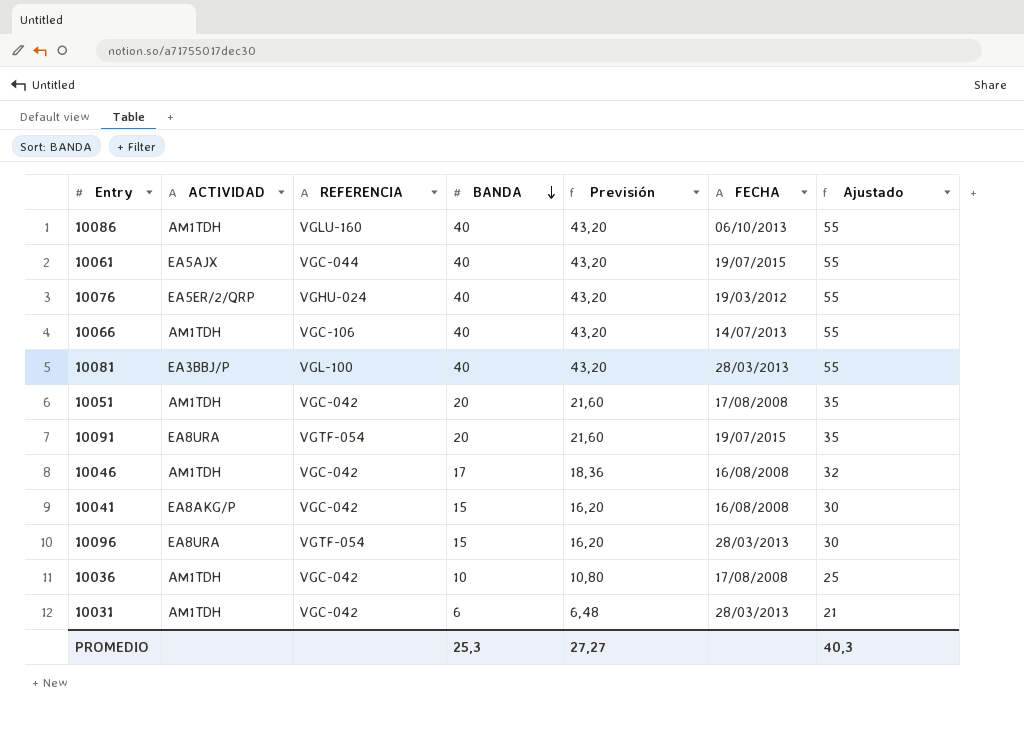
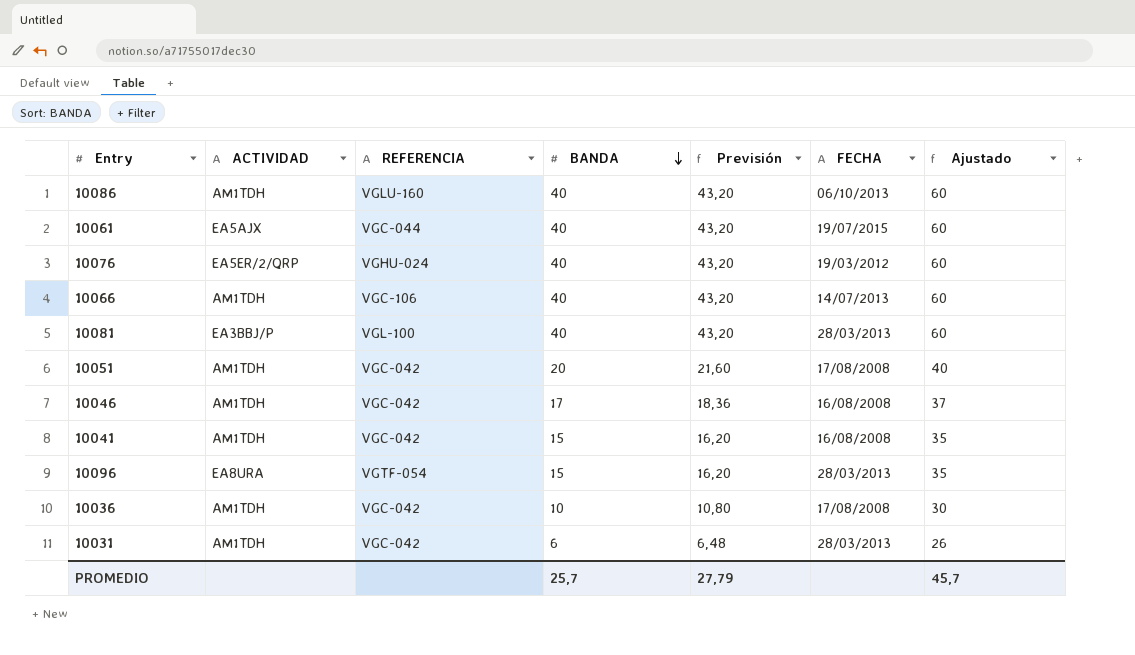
column Ajustado | formula: [BANDA] + 15 -> [BANDA] + 20
row 10091: EA8URA | VGTF-054 | 20 | 21,60 | 19/07/2015 | 35 -> none
10041 | ACTIVIDAD: EA8AKG/P -> AM1TDH
PROMEDIO | BANDA: 25,3 -> 25,7
PROMEDIO | Previsión: 27,27 -> 27,79
PROMEDIO | Ajustado: 40,3 -> 45,7

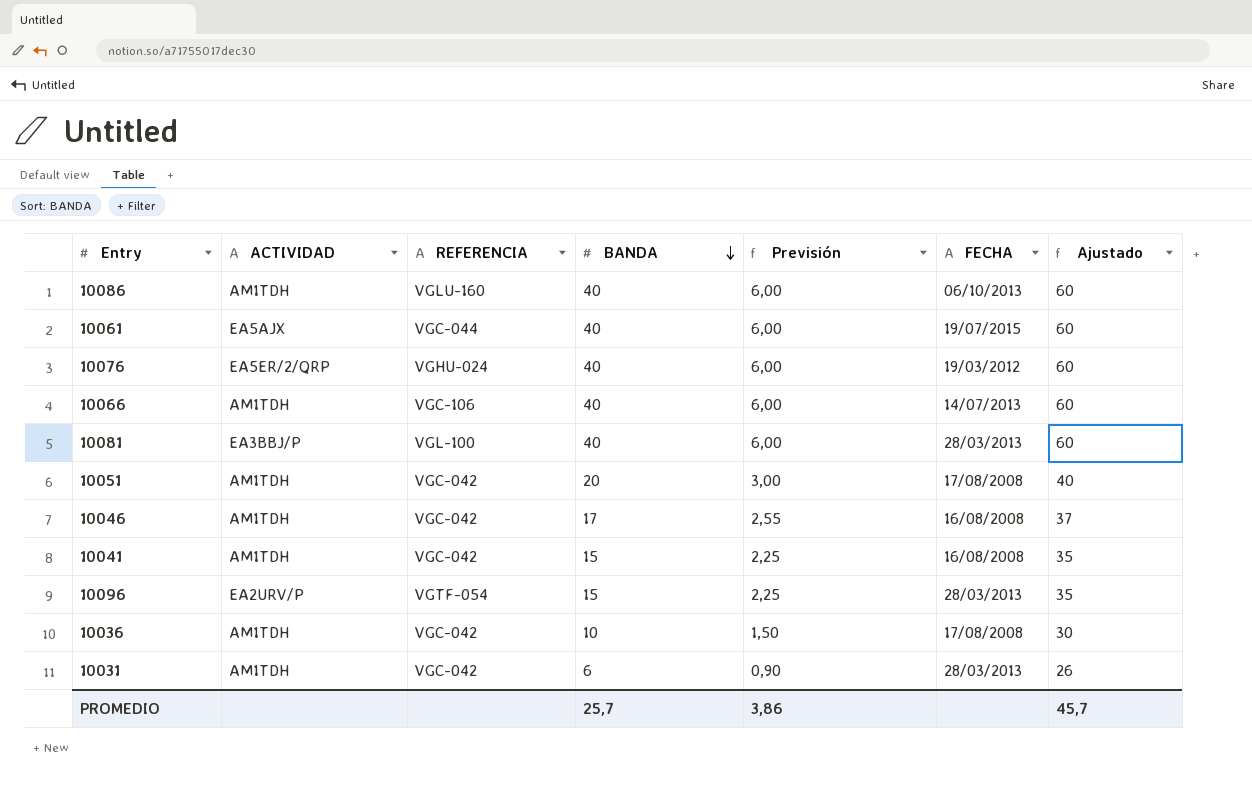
column Previsión | formula: [BANDA] * 1,08 -> [BANDA] * 0,15
10096 | ACTIVIDAD: EA8URA -> EA2URV/P
PROMEDIO | Previsión: 27,79 -> 3,86

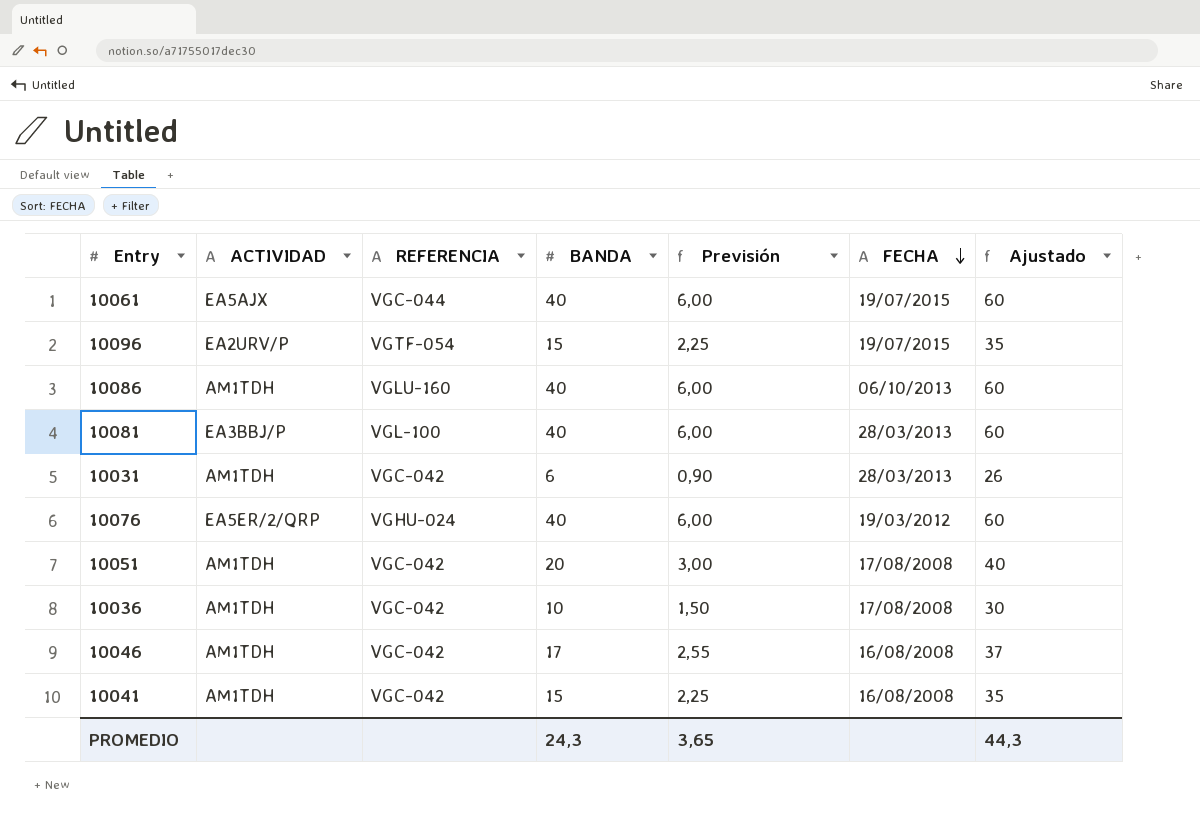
row order: BANDA descending -> FECHA descending
row 10066: AM1TDH | VGC-106 | 40 | 6,00 | 14/07/2013 | 60 -> none
10096 | FECHA: 28/03/2013 -> 19/07/2015
PROMEDIO | BANDA: 25,7 -> 24,3
PROMEDIO | Previsión: 3,86 -> 3,65
PROMEDIO | Ajustado: 45,7 -> 44,3

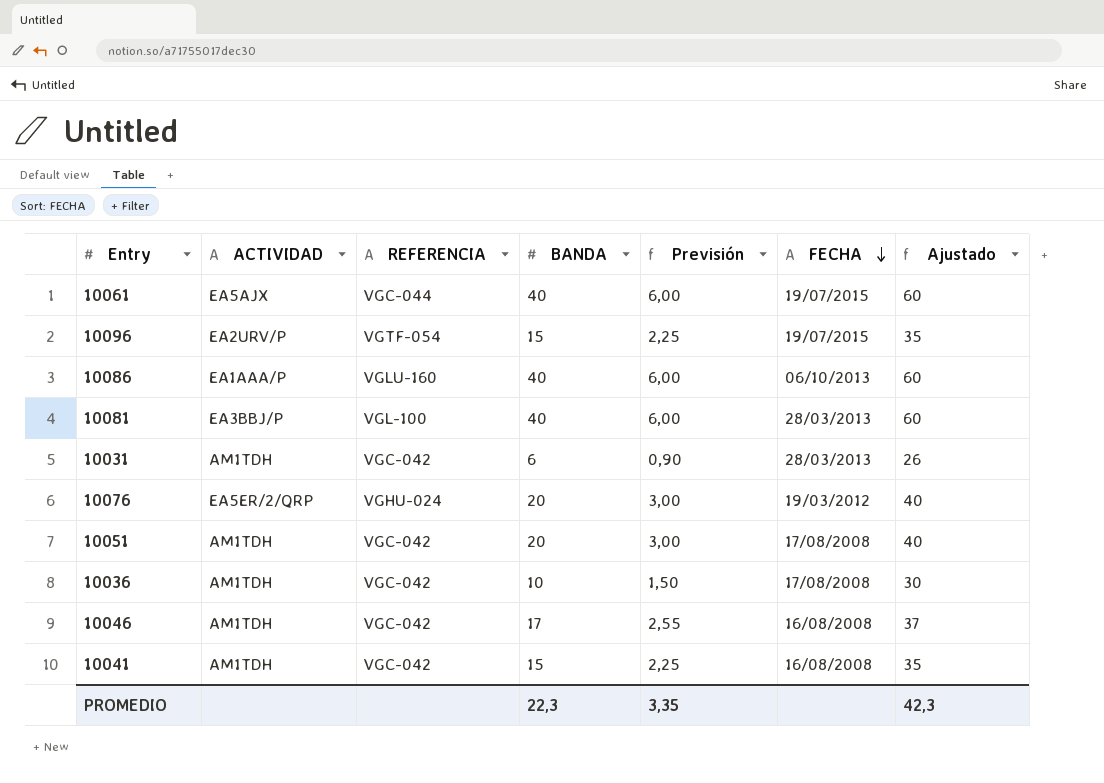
10086 | ACTIVIDAD: AM1TDH -> EA1AAA/P
10076 | BANDA: 40 -> 20
10076 | Previsión: 6,00 -> 3,00
10076 | Ajustado: 60 -> 40
PROMEDIO | BANDA: 24,3 -> 22,3
PROMEDIO | Previsión: 3,65 -> 3,35
PROMEDIO | Ajustado: 44,3 -> 42,3

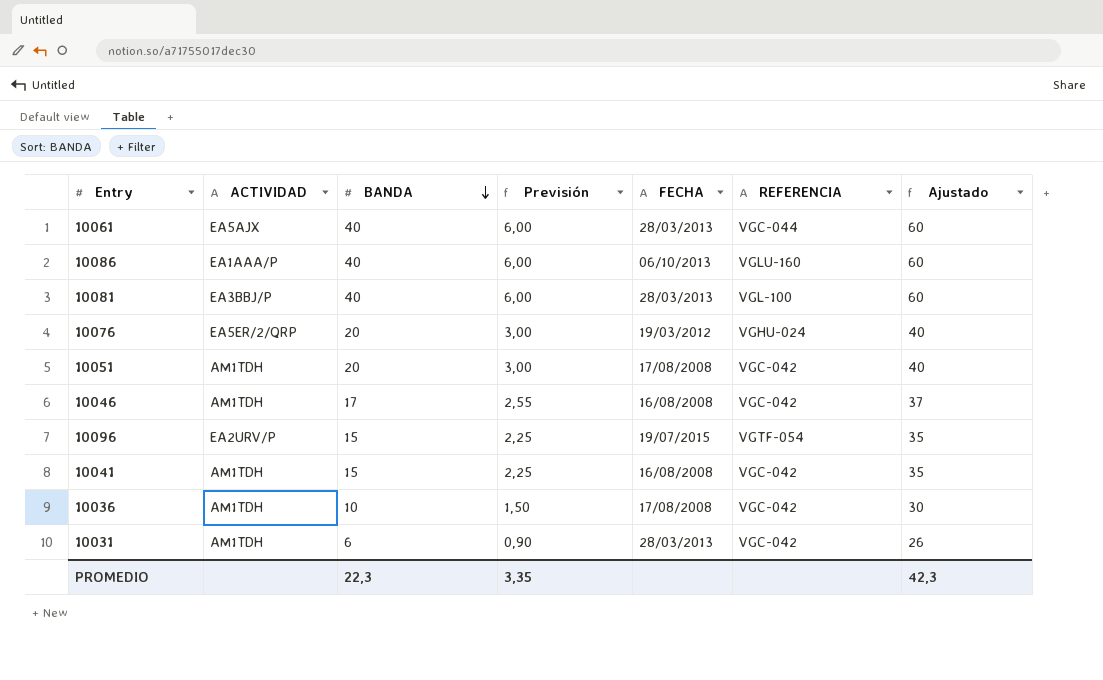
row order: FECHA descending -> BANDA descending
column REFERENCIA | position: 3 -> 6
10061 | FECHA: 19/07/2015 -> 28/03/2013

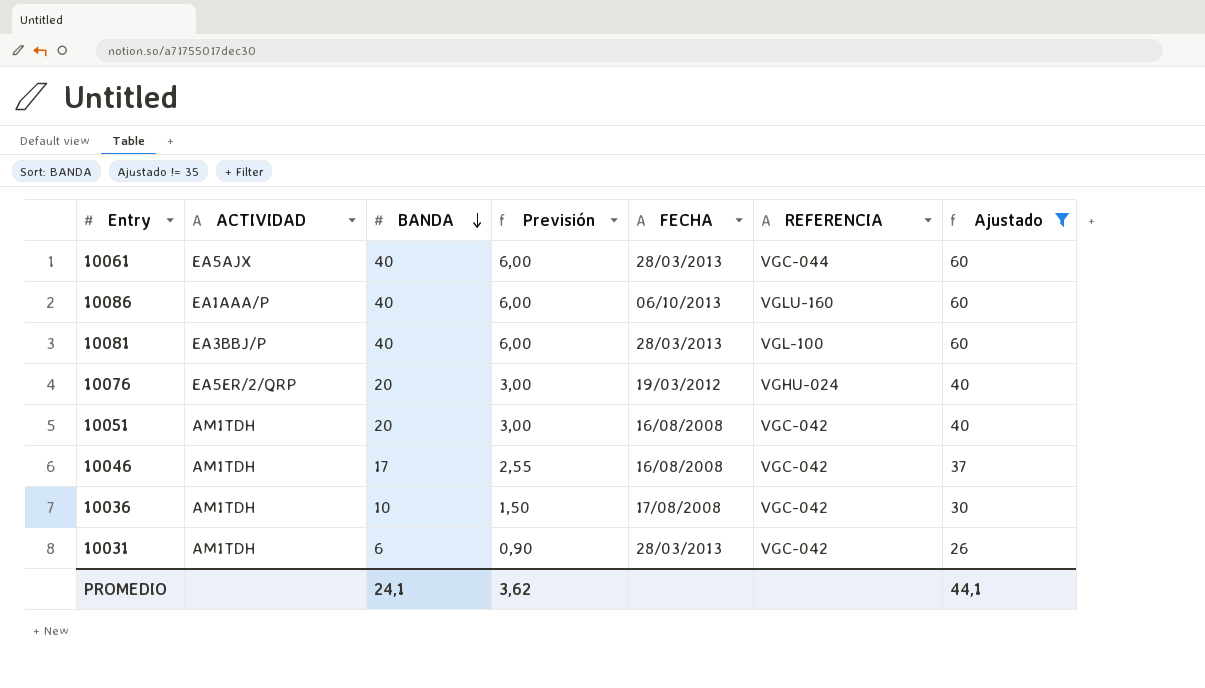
filter: none -> Ajustado != 35
10051 | FECHA: 17/08/2008 -> 16/08/2008
PROMEDIO | BANDA: 22,3 -> 24,1
PROMEDIO | Previsión: 3,35 -> 3,62
PROMEDIO | Ajustado: 42,3 -> 44,1

